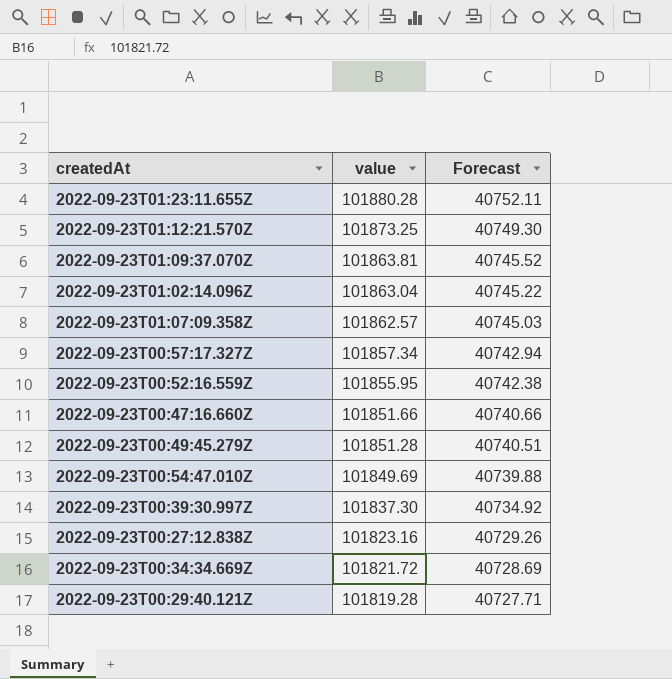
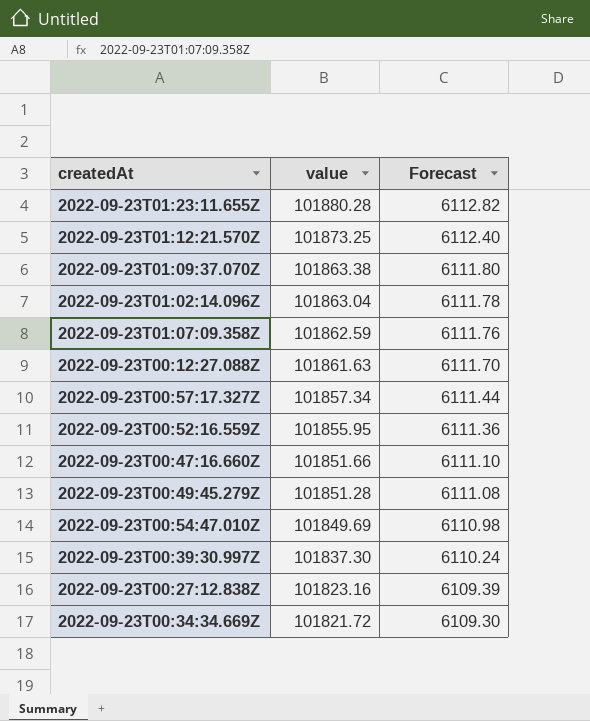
column Forecast | formula: [value] * 0.4 -> [value] * 0.06
row 2022-09-23T00:29:40.121Z: 101819.28 | 40727.71 -> none
2022-09-23T01:09:37.070Z | value: 101863.81 -> 101863.38
2022-09-23T01:07:09.358Z | value: 101862.57 -> 101862.59
row 2022-09-23T00:12:27.088Z: none -> 101861.63 | 6111.70

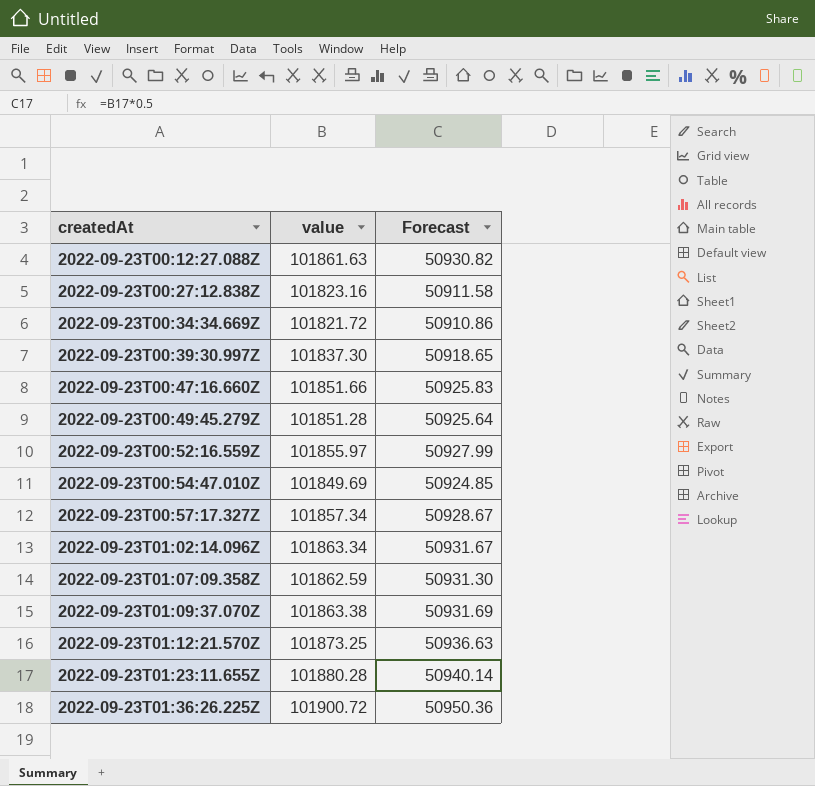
row order: value descending -> createdAt ascending
column Forecast | formula: [value] * 0.06 -> [value] * 0.5
2022-09-23T00:52:16.559Z | value: 101855.95 -> 101855.97
2022-09-23T01:02:14.096Z | value: 101863.04 -> 101863.34
row 2022-09-23T01:36:26.225Z: none -> 101900.72 | 50950.36

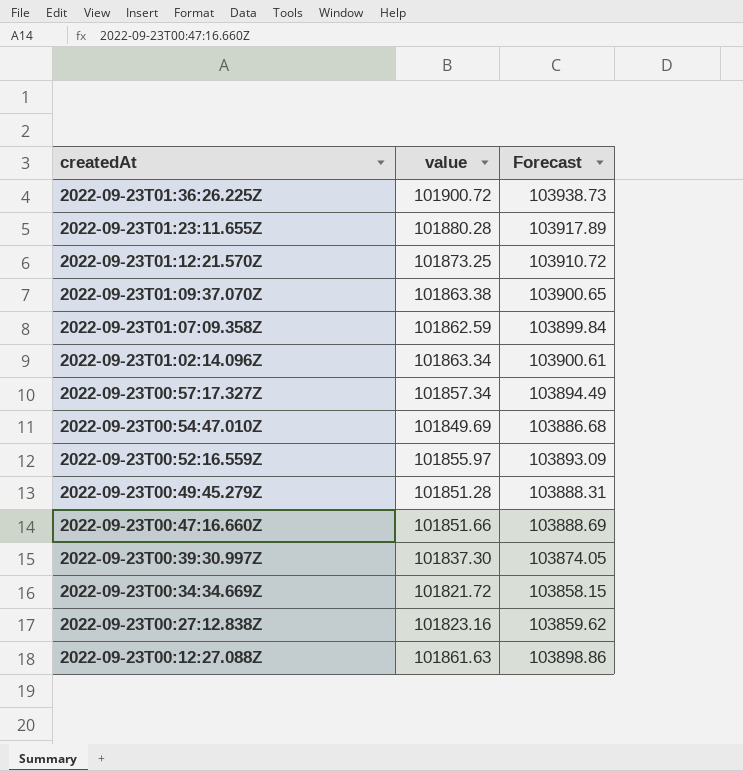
row order: createdAt ascending -> createdAt descending
column Forecast | formula: [value] * 0.5 -> [value] * 1.02

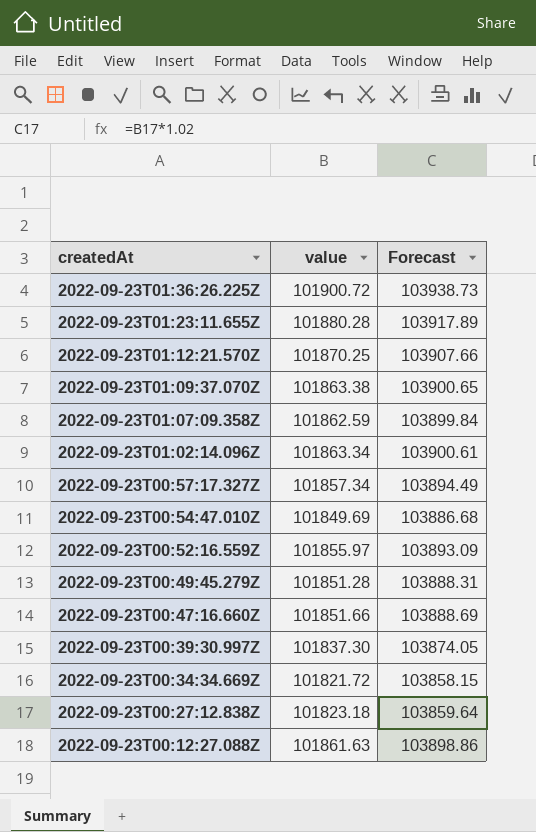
2022-09-23T01:12:21.570Z | value: 101873.25 -> 101870.25
2022-09-23T01:12:21.570Z | Forecast: 103910.72 -> 103907.66
2022-09-23T00:27:12.838Z | value: 101823.16 -> 101823.18
2022-09-23T00:27:12.838Z | Forecast: 103859.62 -> 103859.64

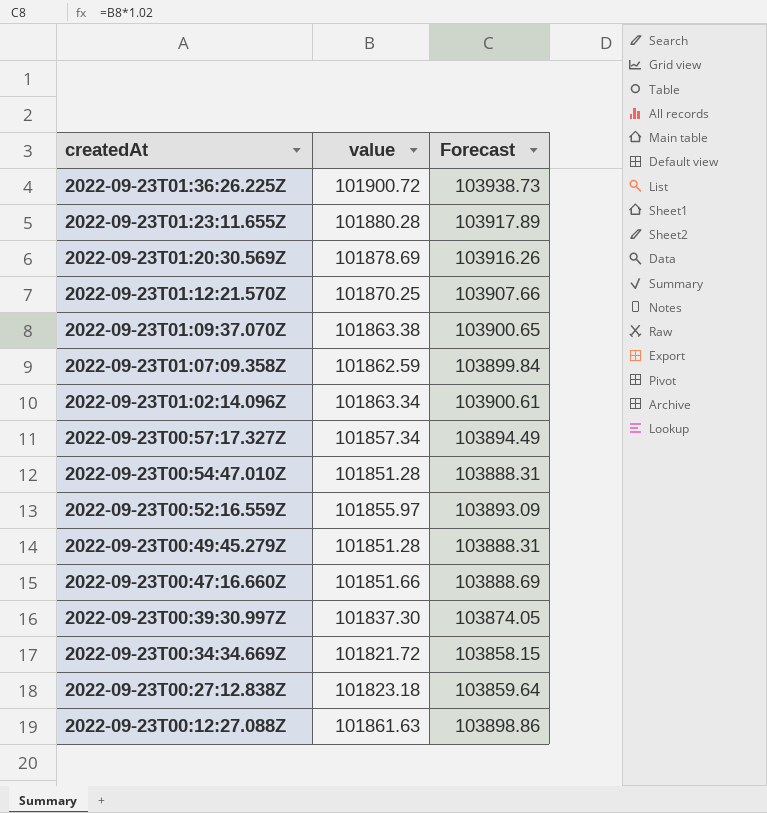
row 2022-09-23T01:20:30.569Z: none -> 101878.69 | 103916.26
2022-09-23T00:54:47.010Z | value: 101849.69 -> 101851.28
2022-09-23T00:54:47.010Z | Forecast: 103886.68 -> 103888.31

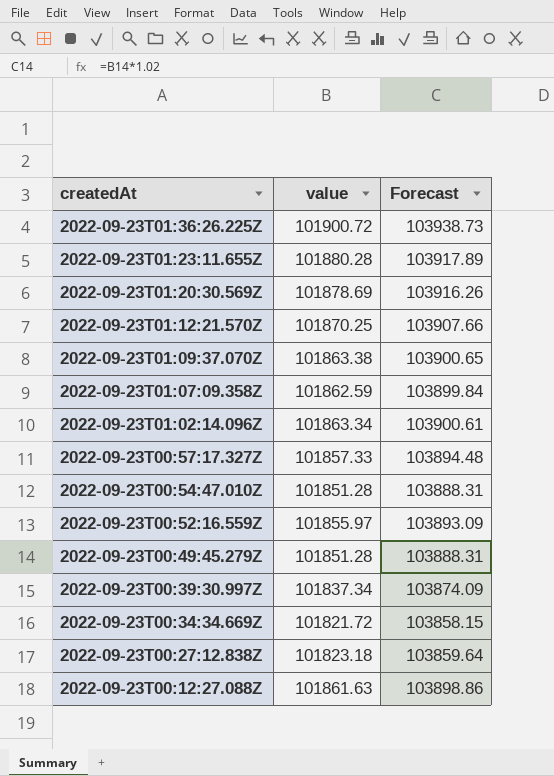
row 2022-09-23T00:47:16.660Z: 101851.66 | 103888.69 -> none
2022-09-23T00:57:17.327Z | value: 101857.34 -> 101857.33
2022-09-23T00:57:17.327Z | Forecast: 103894.49 -> 103894.48
2022-09-23T00:39:30.997Z | value: 101837.30 -> 101837.34
2022-09-23T00:39:30.997Z | Forecast: 103874.05 -> 103874.09

